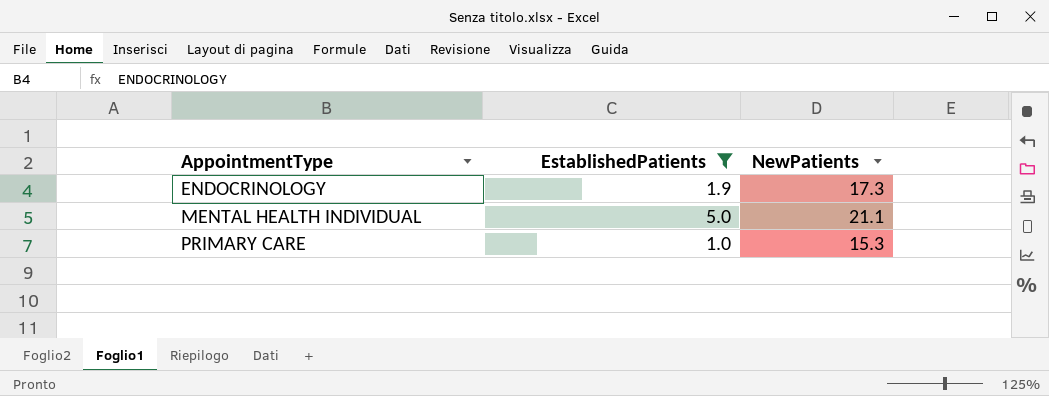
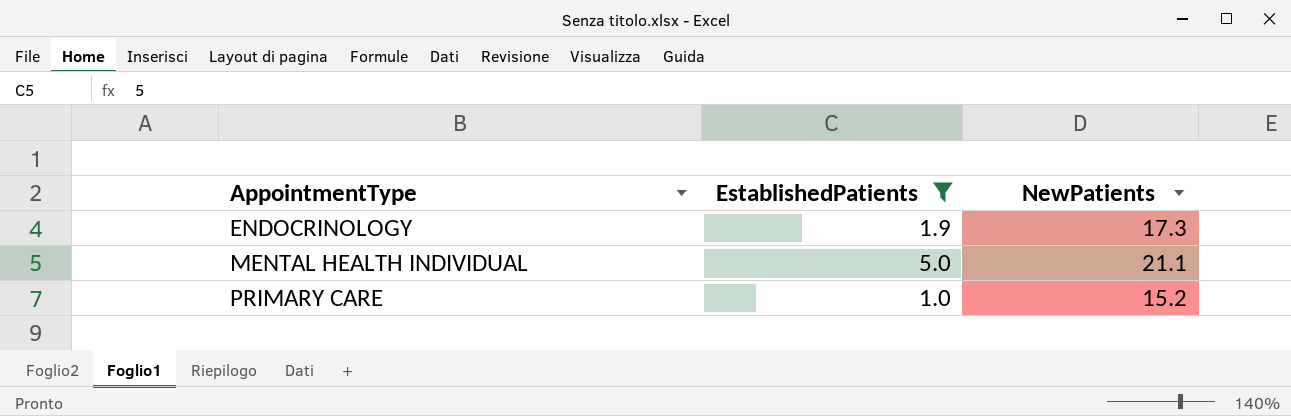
PRIMARY CARE | NewPatients: 15.3 -> 15.2

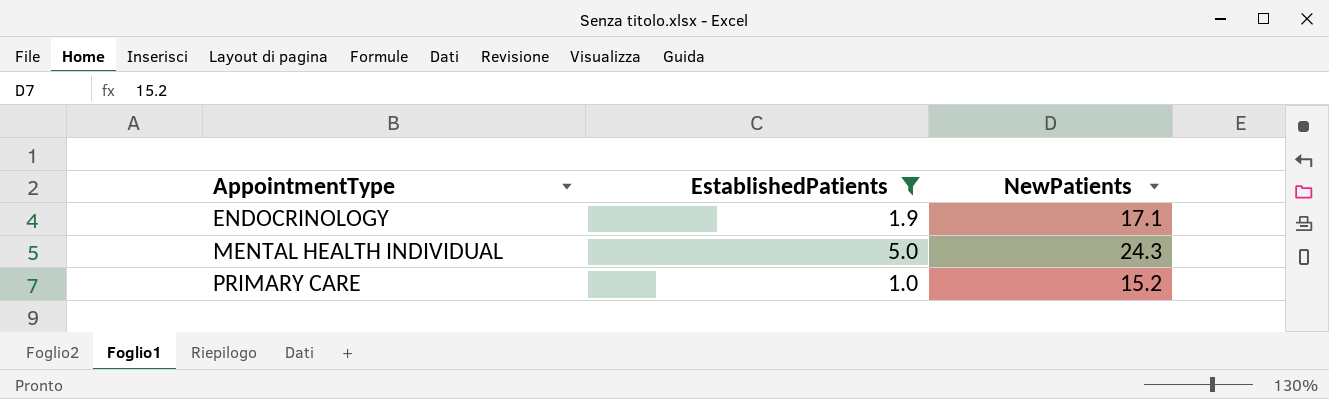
ENDOCRINOLOGY | NewPatients: 17.3 -> 17.1
MENTAL HEALTH INDIVIDUAL | NewPatients: 21.1 -> 24.3

